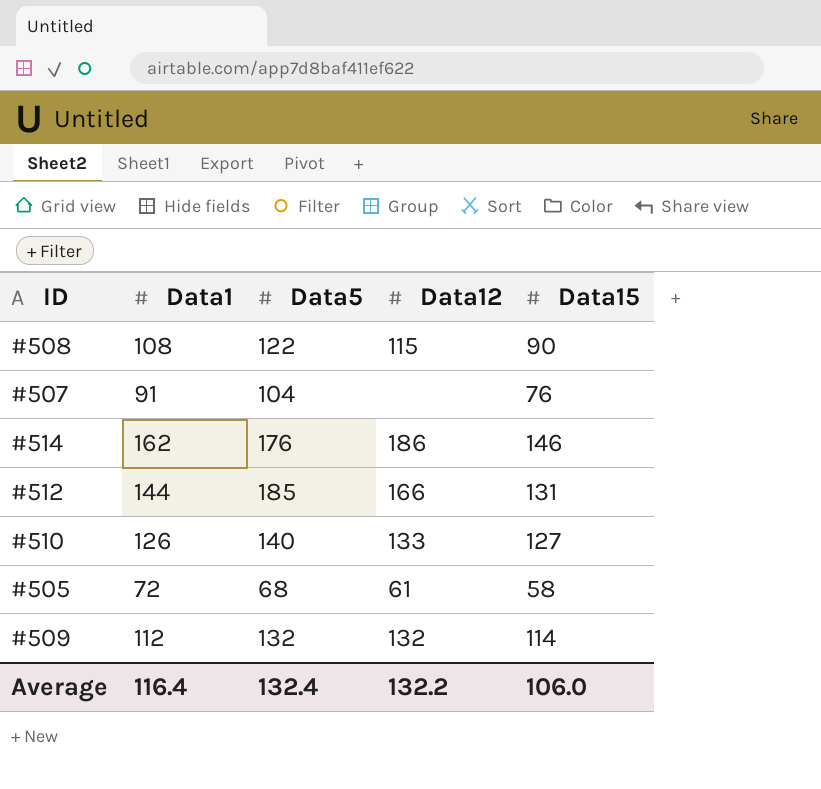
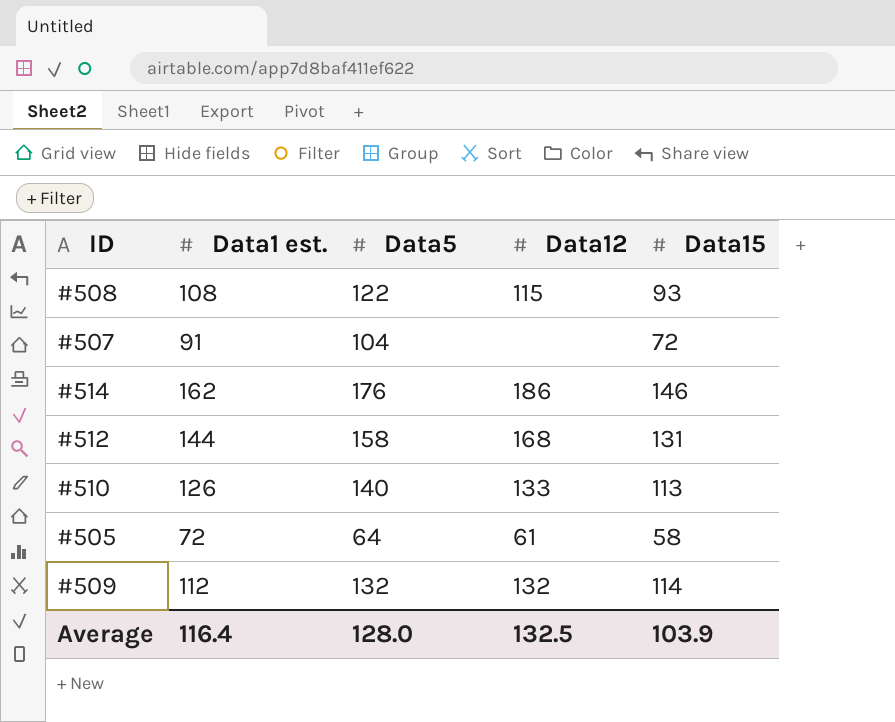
column name: Data1 -> Data1 est.
#508 | Data15: 90 -> 93
#507 | Data15: 76 -> 72
#512 | Data5: 185 -> 158
#512 | Data12: 166 -> 168
#510 | Data15: 127 -> 113
#505 | Data5: 68 -> 64
Average | Data5: 132.4 -> 128.0
Average | Data12: 132.2 -> 132.5
Average | Data15: 106.0 -> 103.9

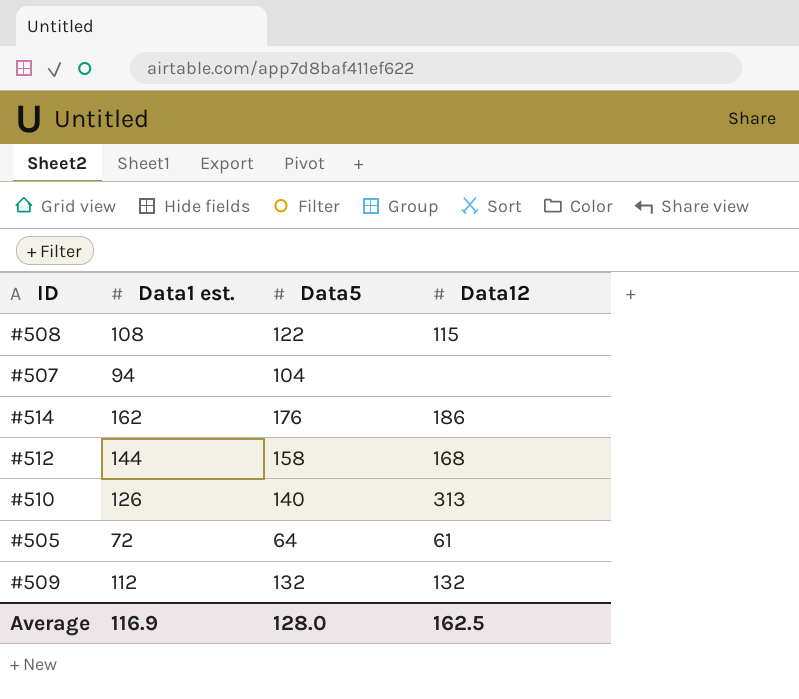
column Data15 | position: 5 -> none
#507 | Data1 est.: 91 -> 94
#510 | Data12: 133 -> 313
Average | Data1 est.: 116.4 -> 116.9
Average | Data12: 132.5 -> 162.5

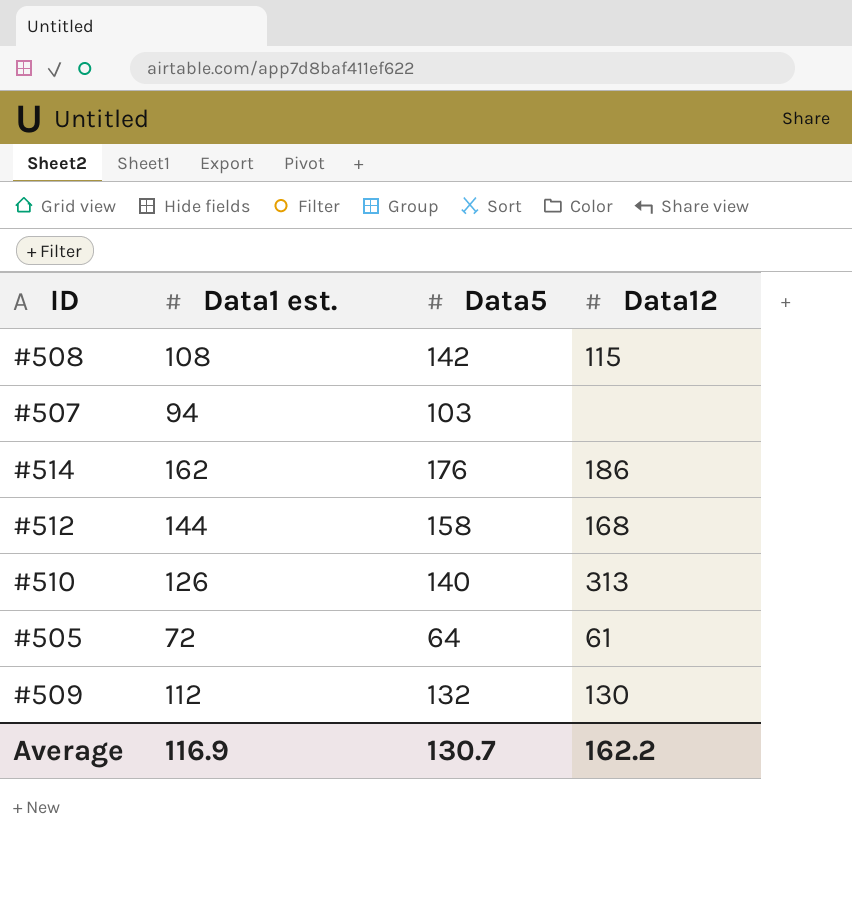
#508 | Data5: 122 -> 142
#507 | Data5: 104 -> 103
#509 | Data12: 132 -> 130
Average | Data5: 128.0 -> 130.7
Average | Data12: 162.5 -> 162.2

